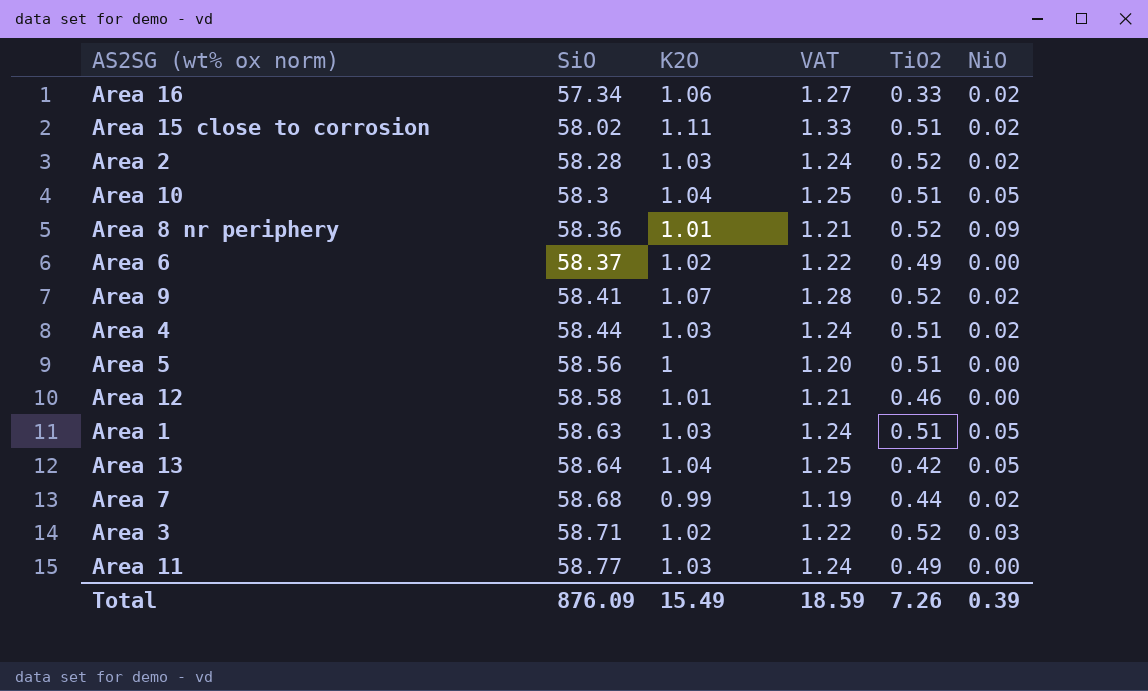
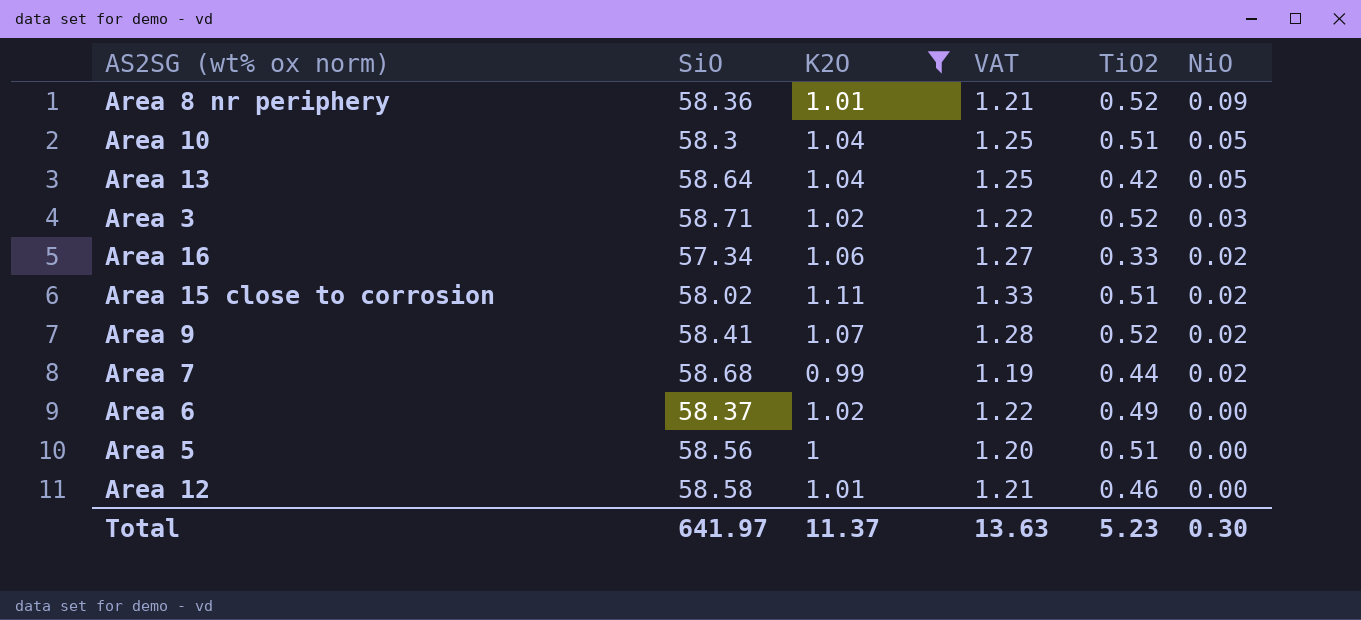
filter: none -> K2O != 1.03
row order: SiO ascending -> NiO descending
Total | SiO: 876.09 -> 641.97
Total | K2O: 15.49 -> 11.37
Total | VAT: 18.59 -> 13.63
Total | TiO2: 7.26 -> 5.23
Total | NiO: 0.39 -> 0.30

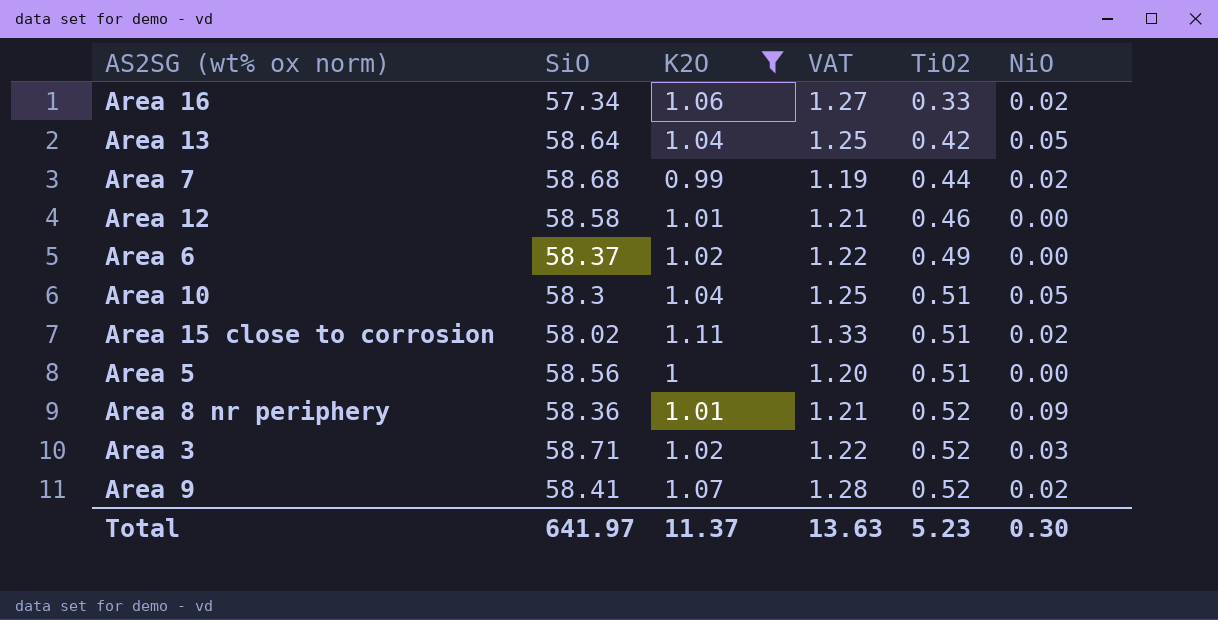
row order: NiO descending -> TiO2 ascending

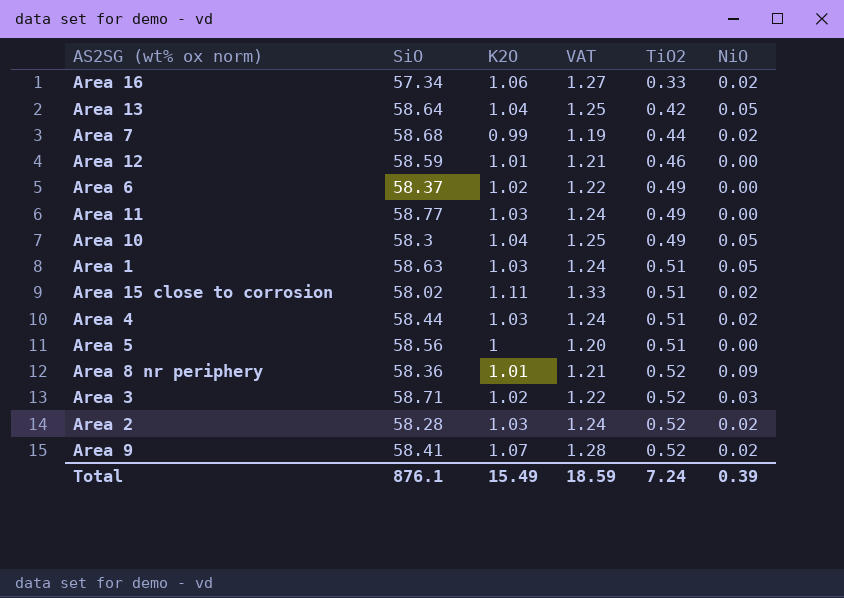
filter: K2O != 1.03 -> none
Area 12 | SiO: 58.58 -> 58.59
Area 10 | TiO2: 0.51 -> 0.49
Total | SiO: 641.97 -> 876.1
Total | K2O: 11.37 -> 15.49
Total | VAT: 13.63 -> 18.59
Total | TiO2: 5.23 -> 7.24
Total | NiO: 0.30 -> 0.39

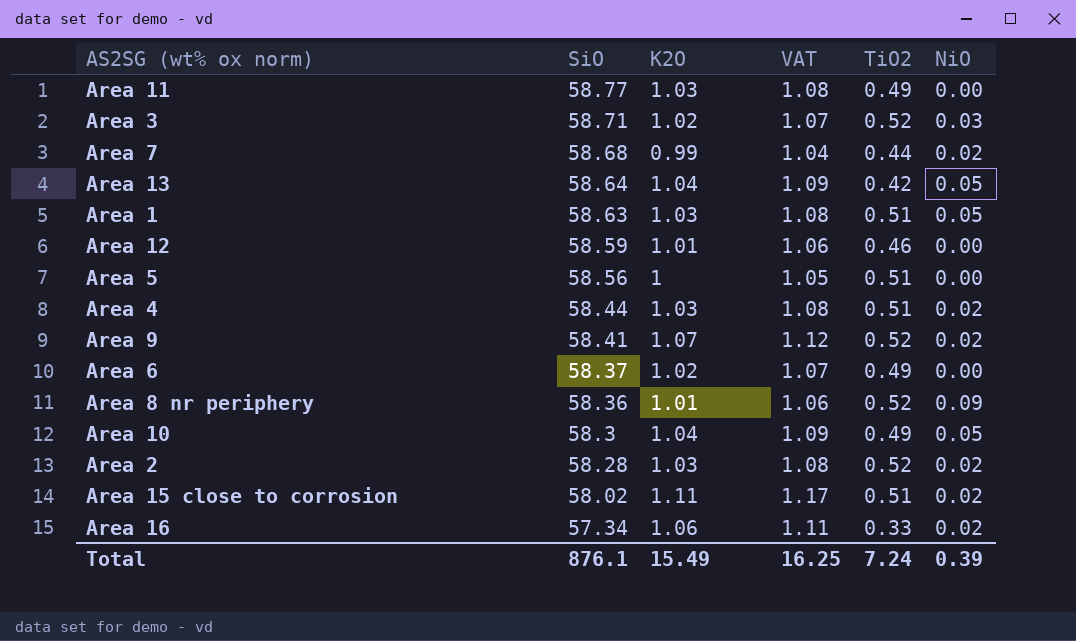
row order: TiO2 ascending -> SiO descending
column VAT | formula: [K2O] * 1.2 -> [K2O] * 1.05
Total | VAT: 18.59 -> 16.25

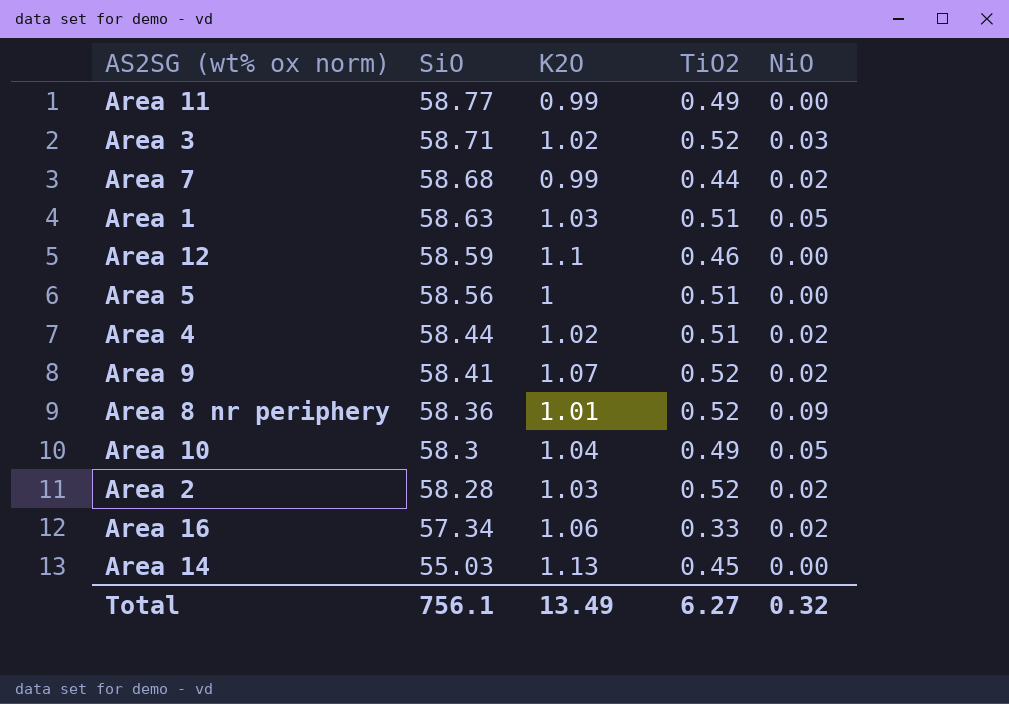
column VAT | formula: [K2O] * 1.05 -> none
row Area 13: 58.64 | 1.04 | 1.09 | 0.42 | 0.05 -> none
row Area 6: 58.37 | 1.02 | 1.07 | 0.49 | 0.00 -> none
row Area 15 close to corrosion: 58.02 | 1.11 | 1.17 | 0.51 | 0.02 -> none
Area 11 | K2O: 1.03 -> 0.99
Area 12 | K2O: 1.01 -> 1.1
Area 4 | K2O: 1.03 -> 1.02
row Area 14: none -> 55.03 | 1.13 | 0.45 | 0.00
Total | SiO: 876.1 -> 756.1
Total | K2O: 15.49 -> 13.49
Total | TiO2: 7.24 -> 6.27
Total | NiO: 0.39 -> 0.32

